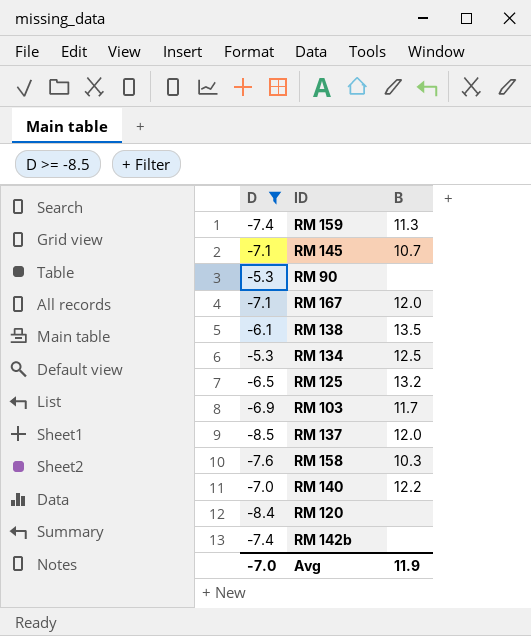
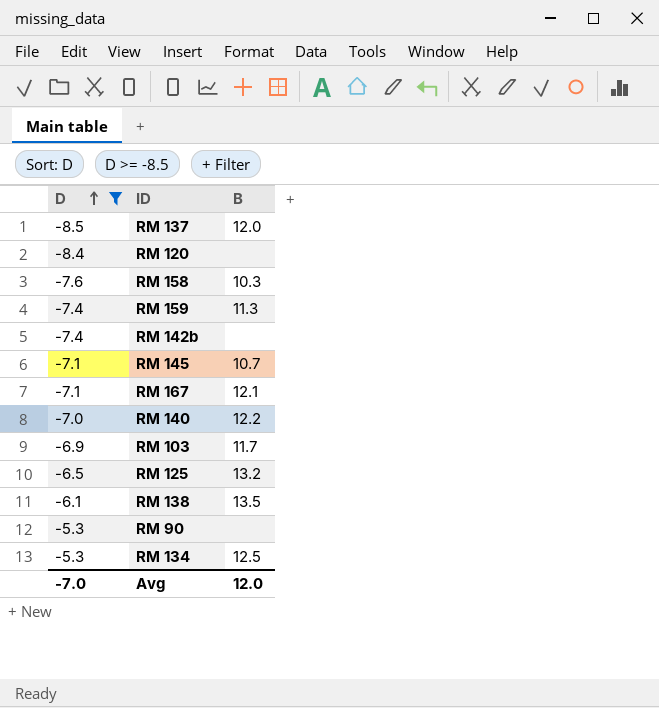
row order: none -> D ascending
RM 167 | B: 12.0 -> 12.1
Avg | B: 11.9 -> 12.0

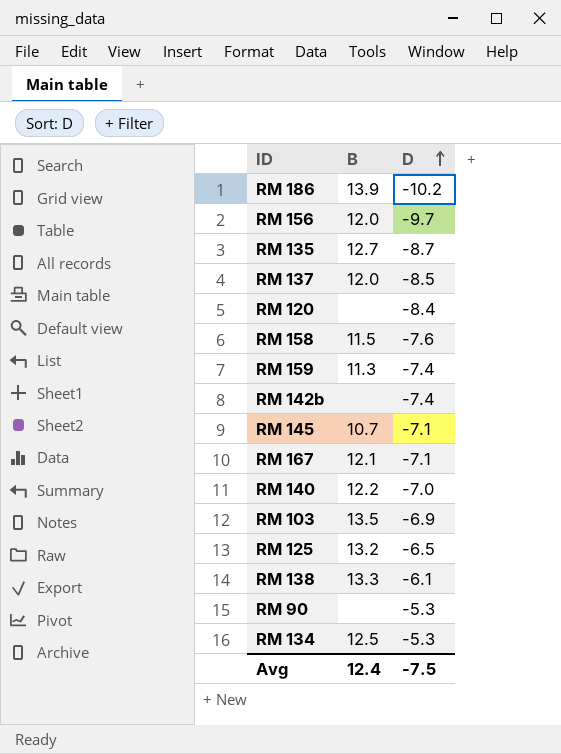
filter: D >= -8.5 -> none
column D | position: 1 -> 3
RM 158 | B: 10.3 -> 11.5
RM 103 | B: 11.7 -> 13.5
RM 138 | B: 13.5 -> 13.3
Avg | B: 12.0 -> 12.4
Avg | D: -7.0 -> -7.5

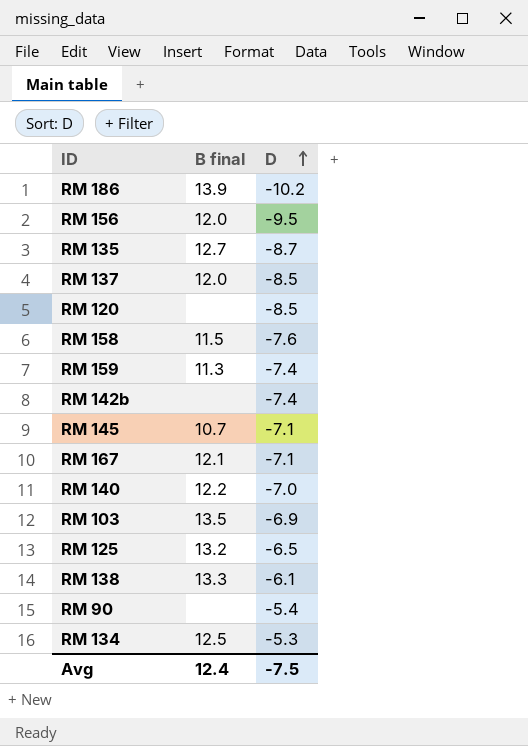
column name: B -> B final
RM 156 | D: -9.7 -> -9.5
RM 120 | D: -8.4 -> -8.5
RM 90 | D: -5.3 -> -5.4

